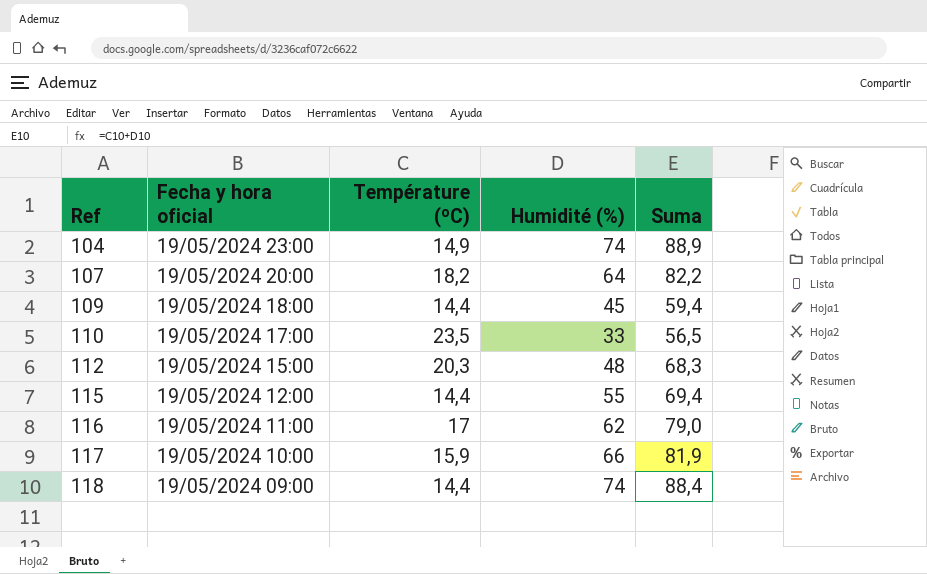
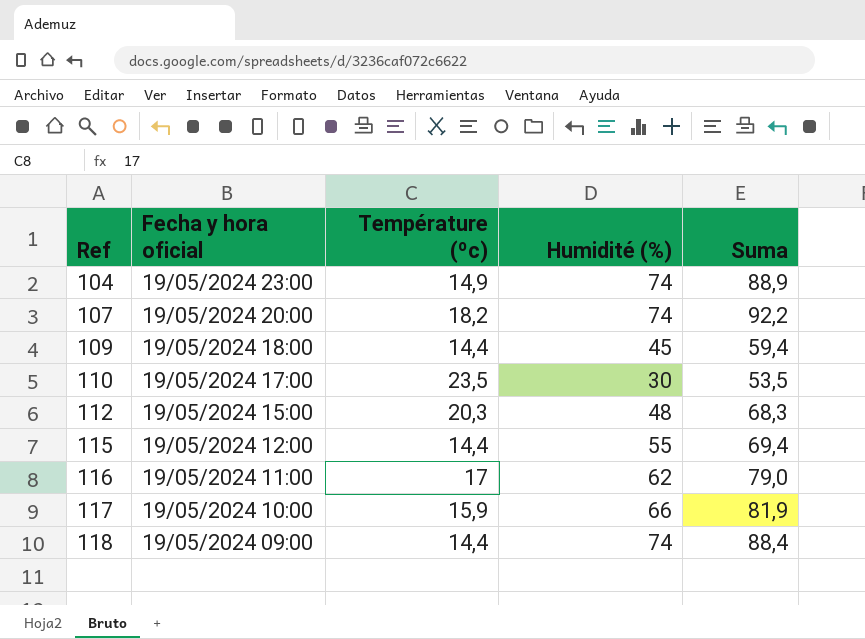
column name: Température (ºC) -> Température (ºc)
107 | Humidité (%): 64 -> 74
107 | Suma: 82,2 -> 92,2
110 | Humidité (%): 33 -> 30
110 | Suma: 56,5 -> 53,5

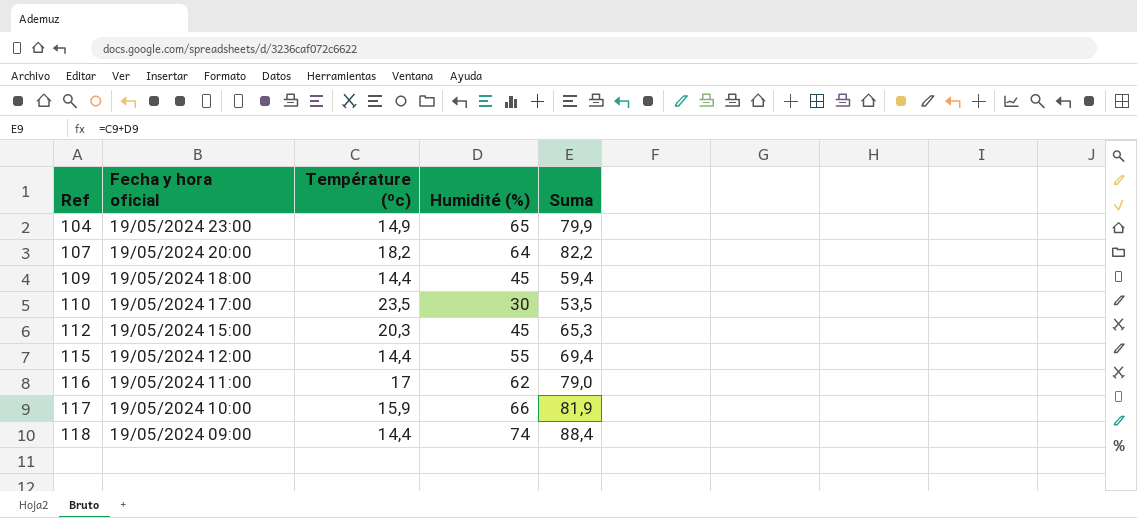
104 | Humidité (%): 74 -> 65
104 | Suma: 88,9 -> 79,9
107 | Humidité (%): 74 -> 64
107 | Suma: 92,2 -> 82,2
112 | Humidité (%): 48 -> 45
112 | Suma: 68,3 -> 65,3

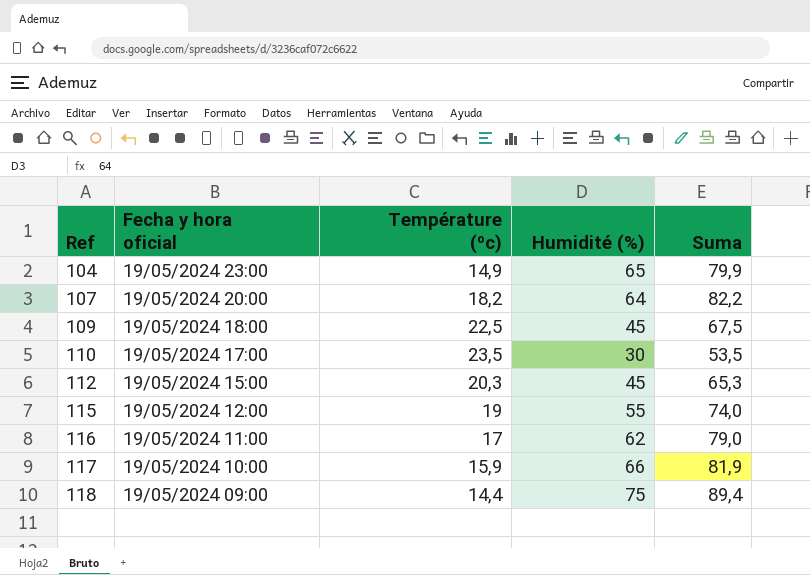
109 | Température (ºc): 14,4 -> 22,5
109 | Suma: 59,4 -> 67,5
115 | Température (ºc): 14,4 -> 19
115 | Suma: 69,4 -> 74,0
118 | Humidité (%): 74 -> 75
118 | Suma: 88,4 -> 89,4

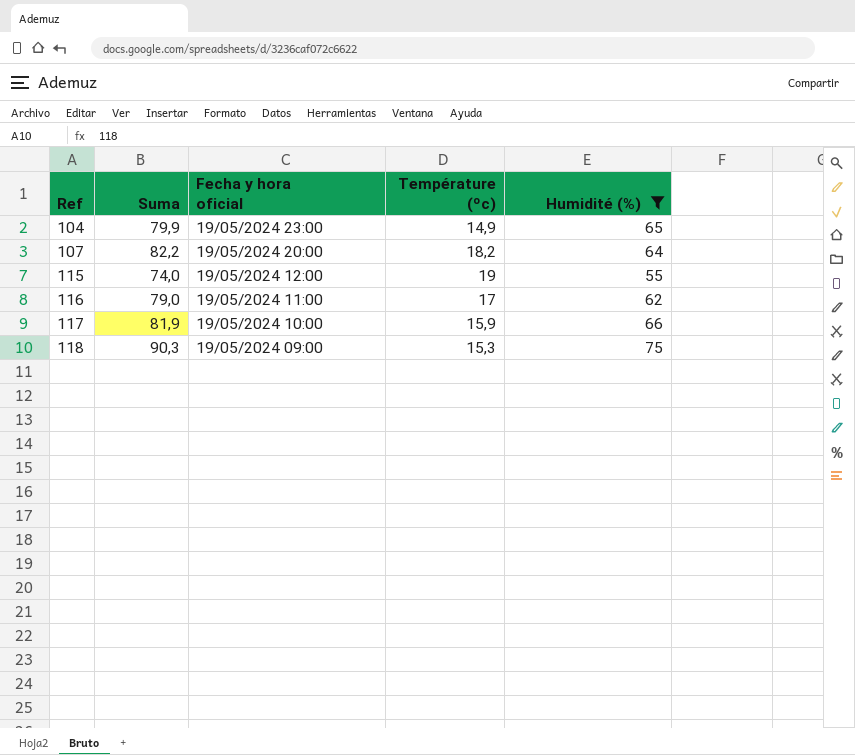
filter: none -> Humidité (%) >= 55
column Suma | position: 5 -> 2
118 | Suma: 89,4 -> 90,3
118 | Température (ºc): 14,4 -> 15,3

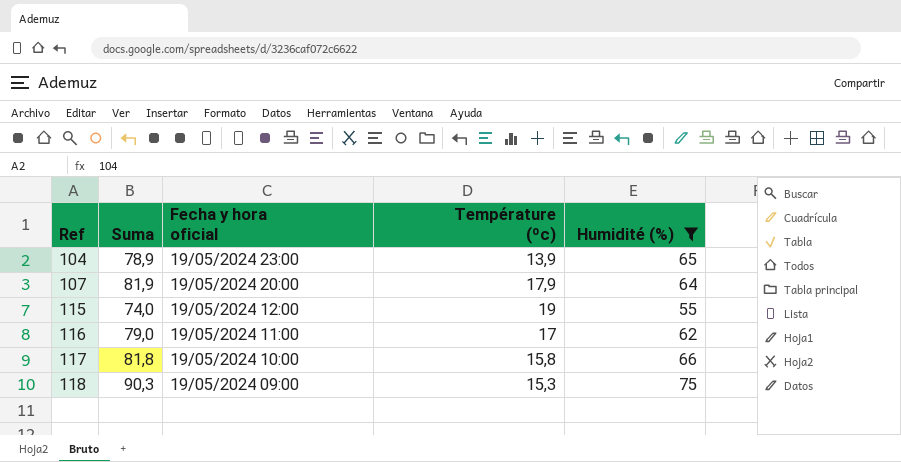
104 | Suma: 79,9 -> 78,9
104 | Température (ºc): 14,9 -> 13,9
107 | Suma: 82,2 -> 81,9
107 | Température (ºc): 18,2 -> 17,9
117 | Suma: 81,9 -> 81,8
117 | Température (ºc): 15,9 -> 15,8

